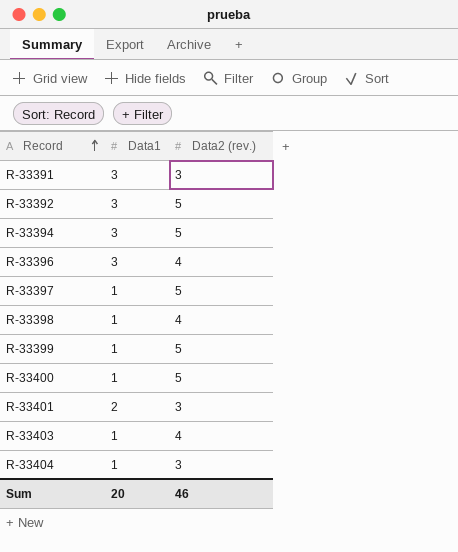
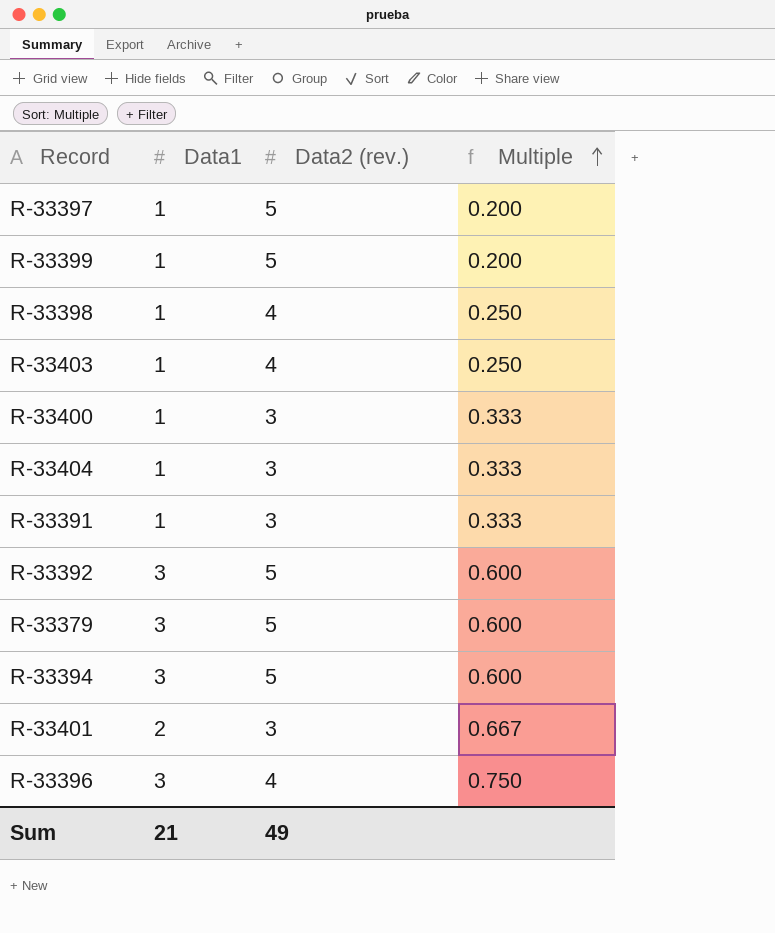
row order: Record ascending -> Multiple ascending
column Multiple | formula: none -> [Data1] / [Data2 (rev.)]
R-33400 | Data2 (rev.): 5 -> 3
R-33391 | Data1: 3 -> 1
row R-33379: none -> 3 | 5 | 0.600
Sum | Data1: 20 -> 21
Sum | Data2 (rev.): 46 -> 49

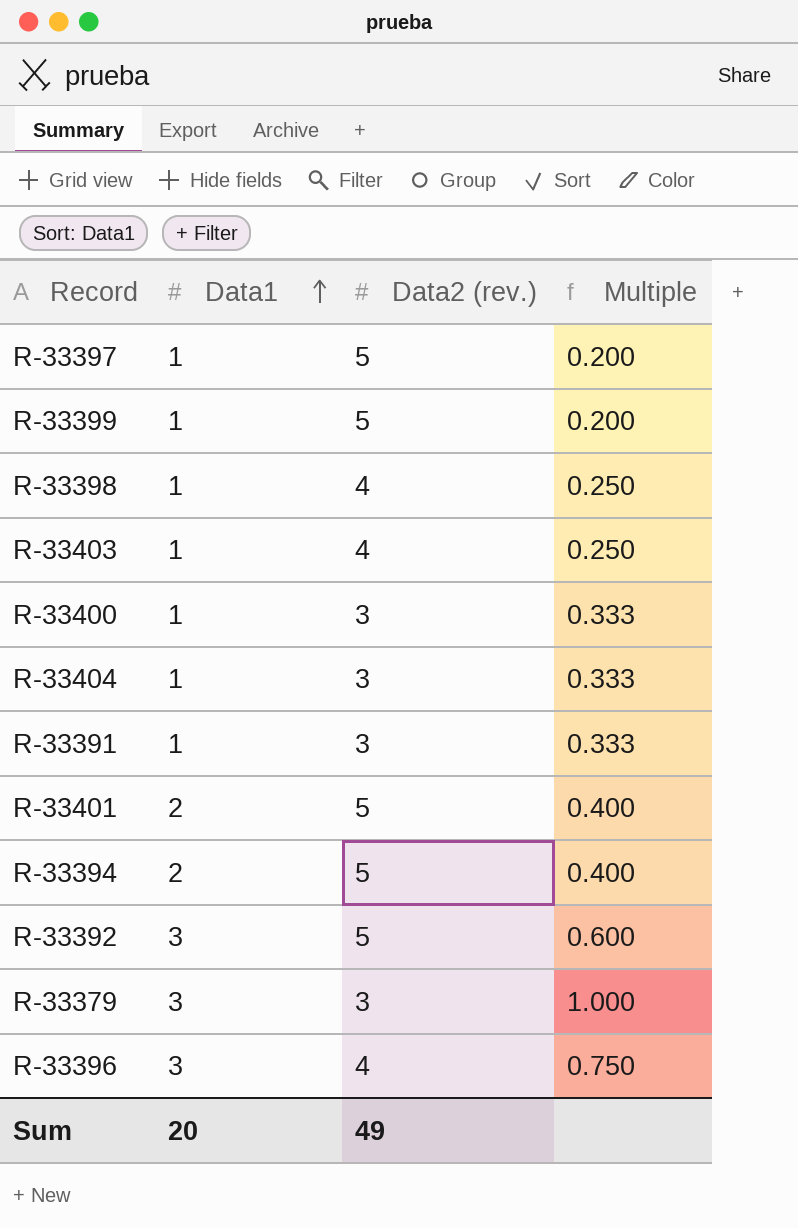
row order: Multiple ascending -> Data1 ascending
R-33401 | Data2 (rev.): 3 -> 5
R-33401 | Multiple: 0.667 -> 0.400
R-33394 | Data1: 3 -> 2
R-33394 | Multiple: 0.600 -> 0.400
R-33379 | Data2 (rev.): 5 -> 3
R-33379 | Multiple: 0.600 -> 1.000
Sum | Data1: 21 -> 20

